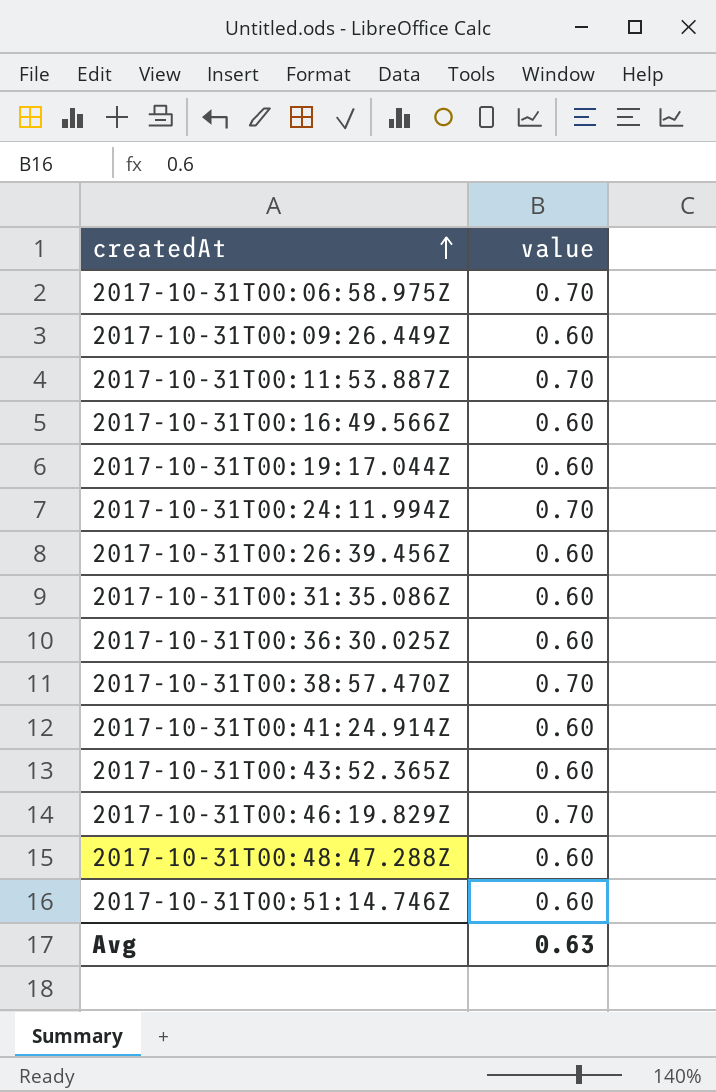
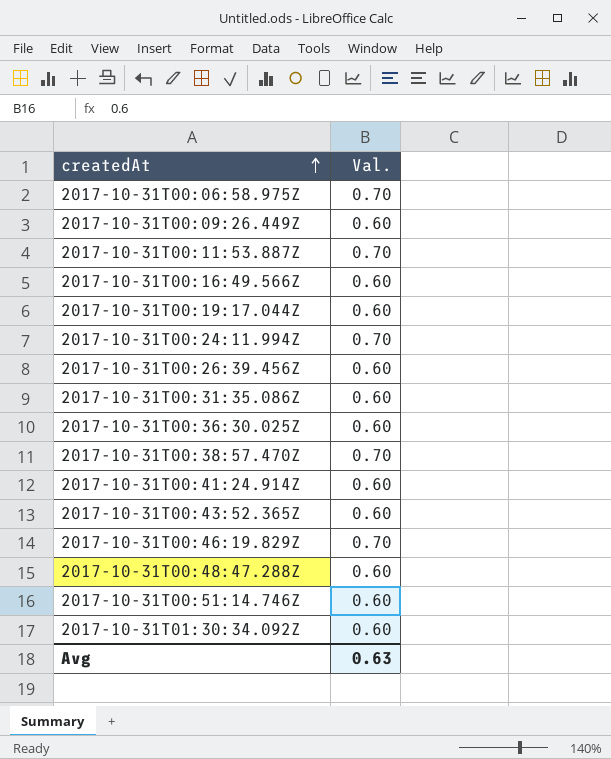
column name: value -> Val.
row 2017-10-31T01:30:34.092Z: none -> 0.60

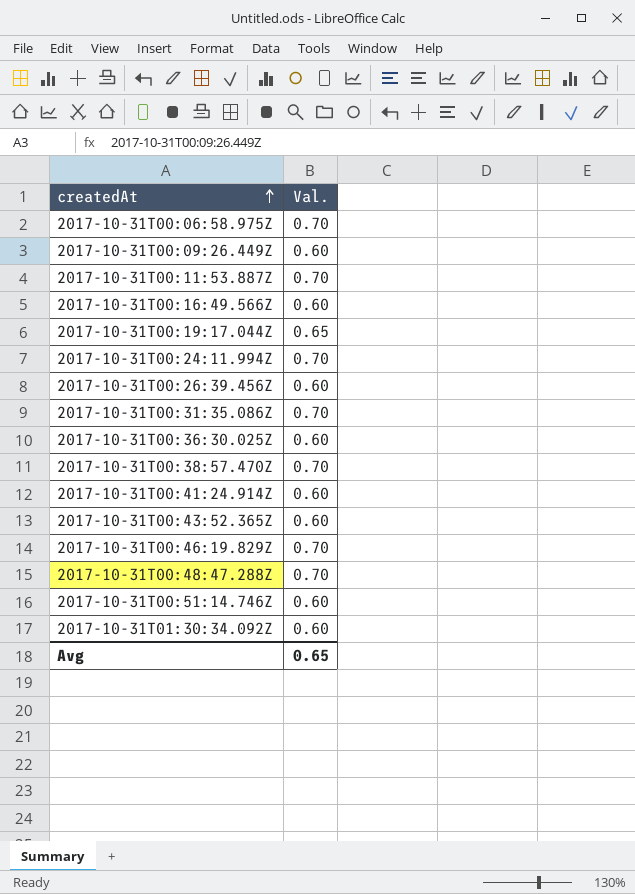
2017-10-31T00:19:17.044Z | Val.: 0.60 -> 0.65
2017-10-31T00:31:35.086Z | Val.: 0.60 -> 0.70
2017-10-31T00:48:47.288Z | Val.: 0.60 -> 0.70
Avg | Val.: 0.63 -> 0.65

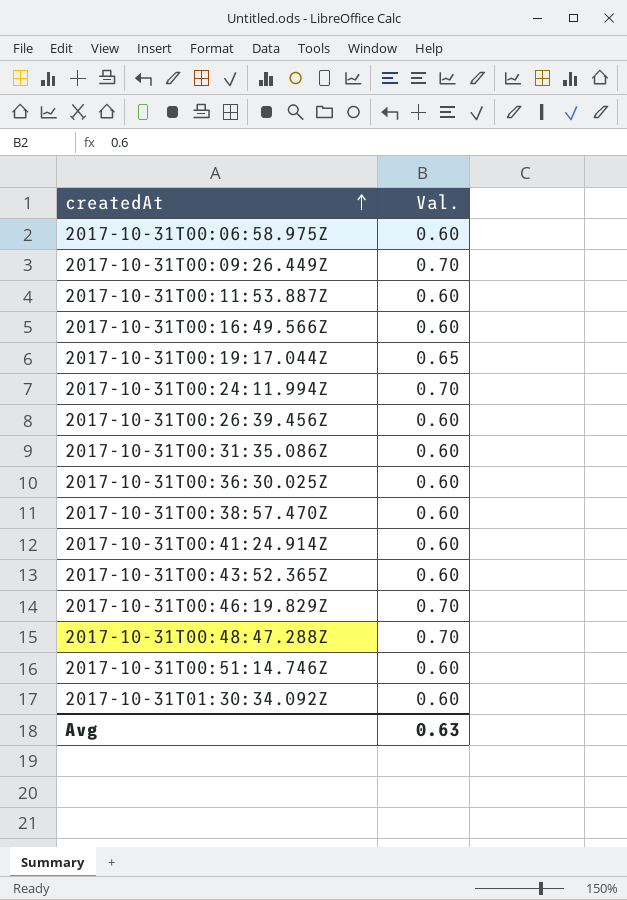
2017-10-31T00:06:58.975Z | Val.: 0.70 -> 0.60
2017-10-31T00:09:26.449Z | Val.: 0.60 -> 0.70
2017-10-31T00:11:53.887Z | Val.: 0.70 -> 0.60
2017-10-31T00:31:35.086Z | Val.: 0.70 -> 0.60
2017-10-31T00:38:57.470Z | Val.: 0.70 -> 0.60
Avg | Val.: 0.65 -> 0.63

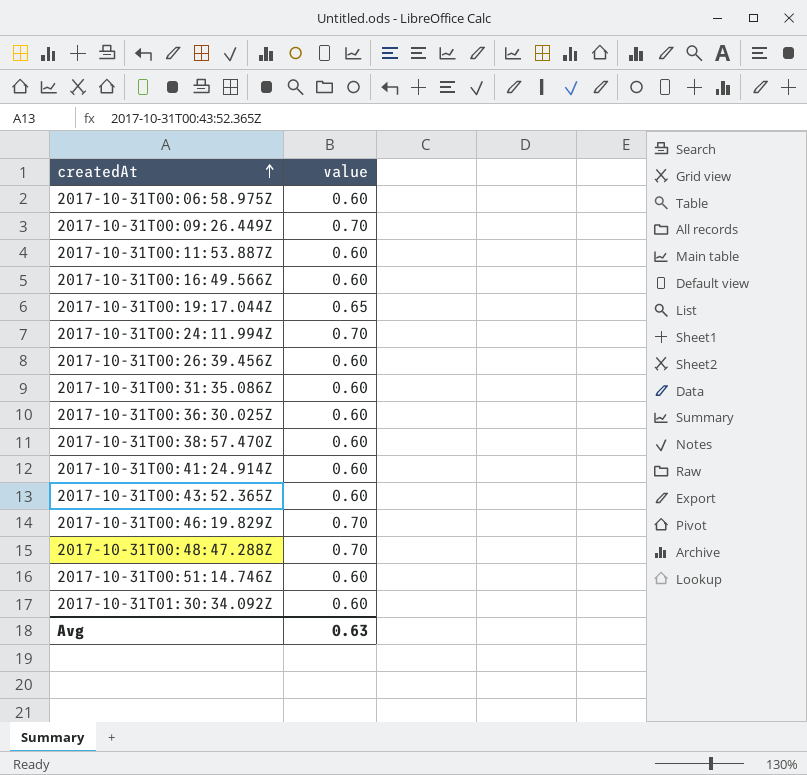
column name: Val. -> value

